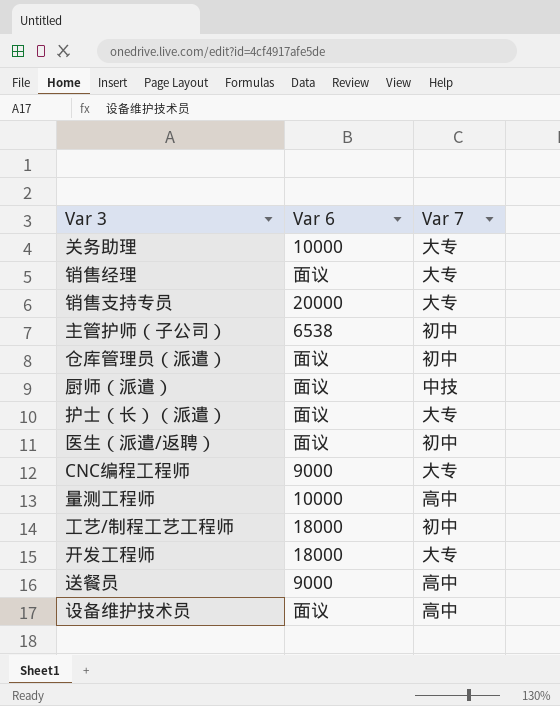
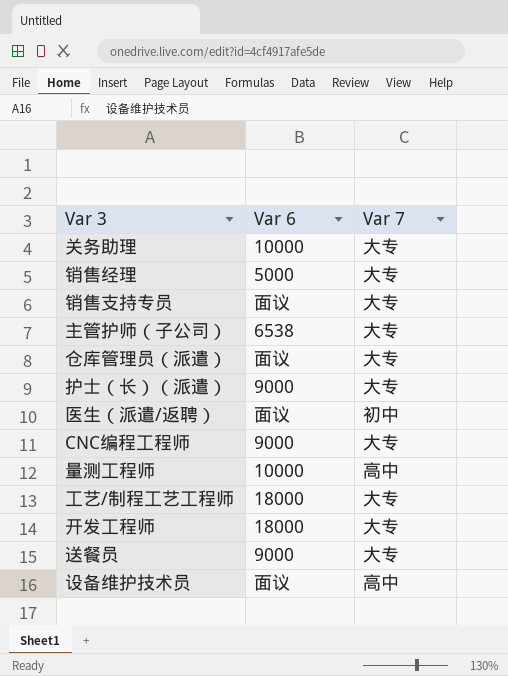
row 厨师（派遣）: 面议 | 中技 -> none
销售经理 | Var 6: 面议 -> 5000
销售支持专员 | Var 6: 20000 -> 面议
主管护师（子公司） | Var 7: 初中 -> 大专
仓库管理员（派遣） | Var 7: 初中 -> 大专
护士（长）（派遣） | Var 6: 面议 -> 9000
工艺/制程工艺工程师 | Var 7: 初中 -> 大专
送餐员 | Var 7: 高中 -> 大专

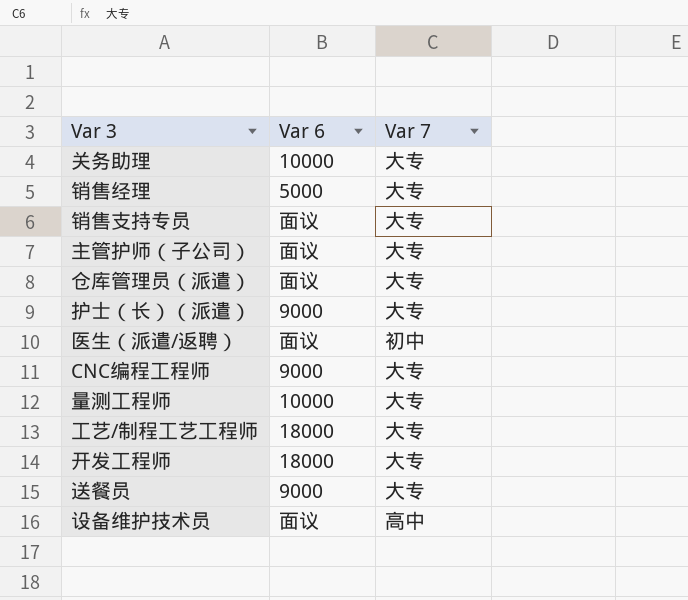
主管护师（子公司） | Var 6: 6538 -> 面议
量测工程师 | Var 7: 高中 -> 大专

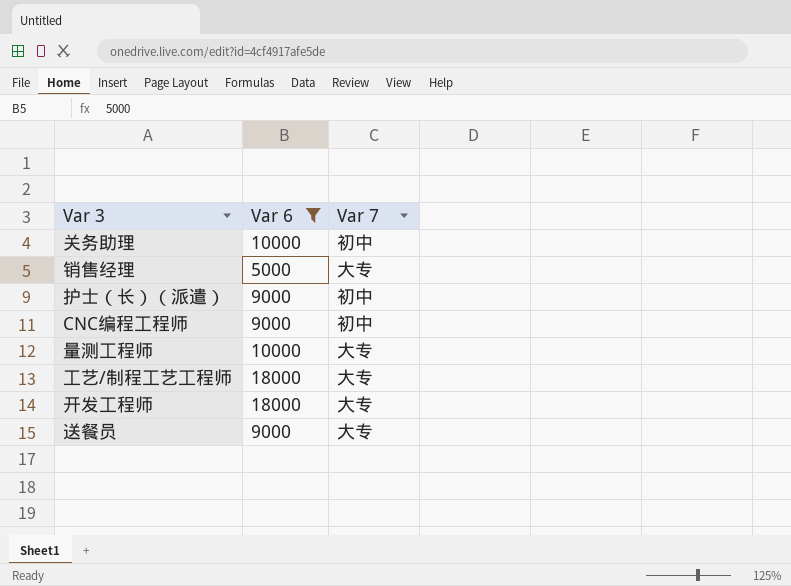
filter: none -> Var 6 != 面议
关务助理 | Var 7: 大专 -> 初中
护士（长）（派遣） | Var 7: 大专 -> 初中
CNC编程工程师 | Var 7: 大专 -> 初中

